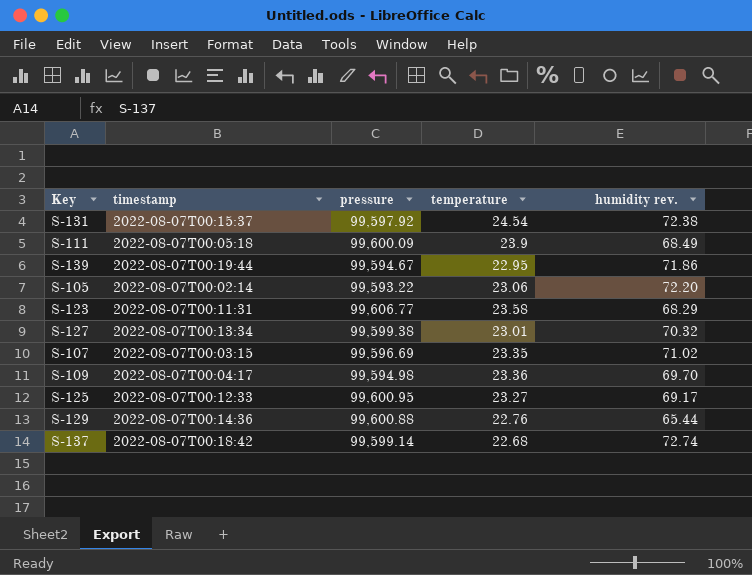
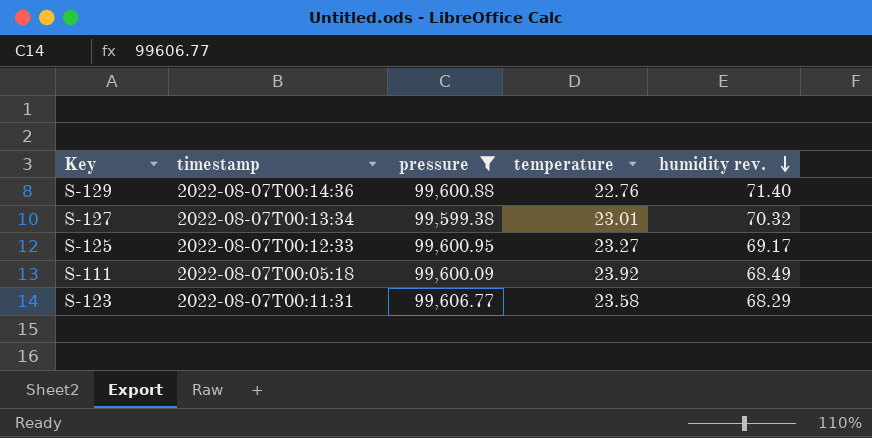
filter: none -> pressure >= 99,599.38
row order: none -> humidity rev. descending
S-129 | humidity rev.: 65.44 -> 71.40
S-111 | temperature: 23.9 -> 23.92

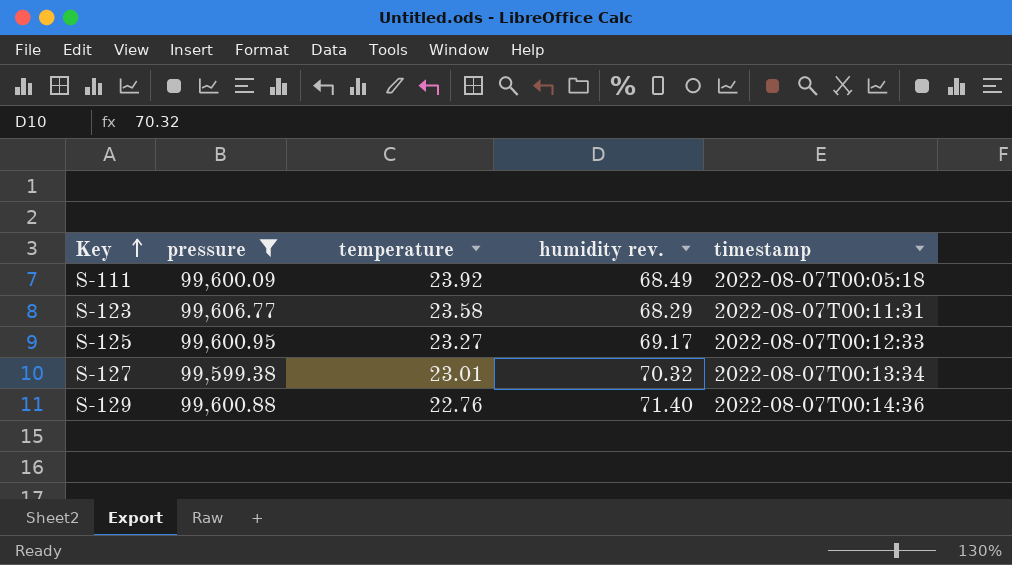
row order: humidity rev. descending -> Key ascending
column timestamp | position: 2 -> 5

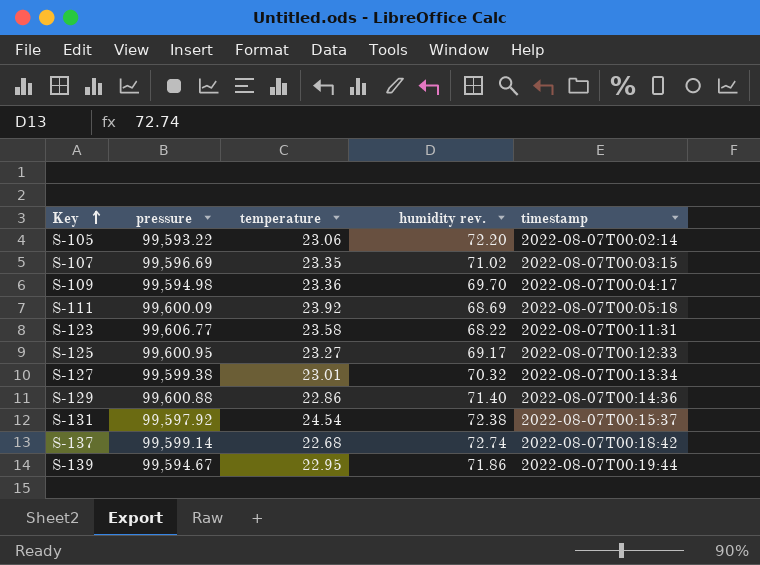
filter: pressure >= 99,599.38 -> none
S-111 | humidity rev.: 68.49 -> 68.69
S-123 | humidity rev.: 68.29 -> 68.22
S-129 | temperature: 22.76 -> 22.86

